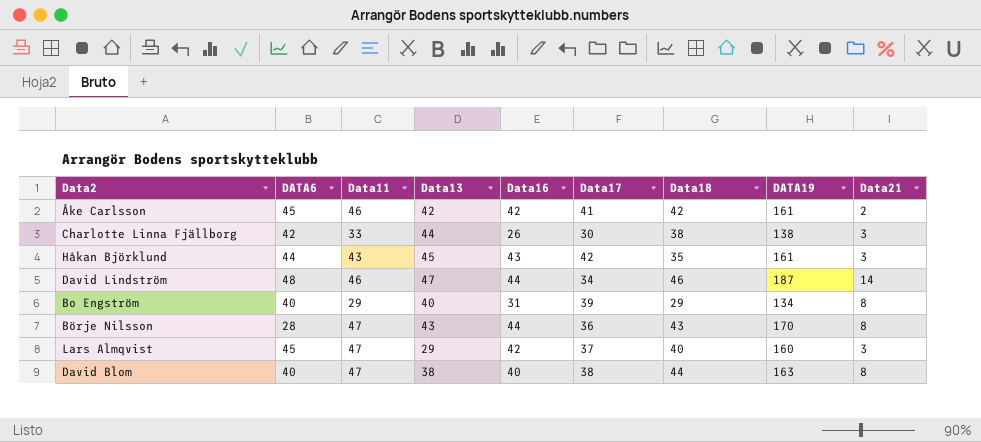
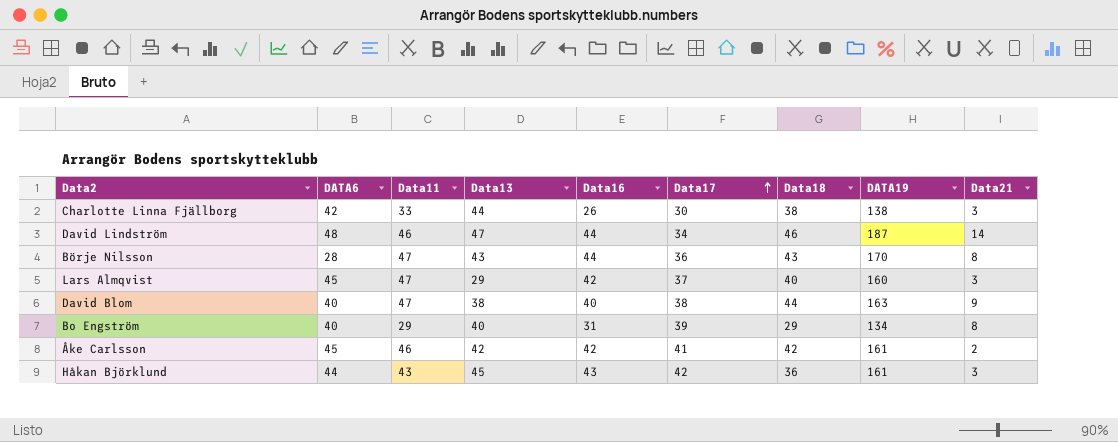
row order: none -> Data17 ascending
David Blom | Data21: 8 -> 9
Håkan Björklund | Data18: 35 -> 36

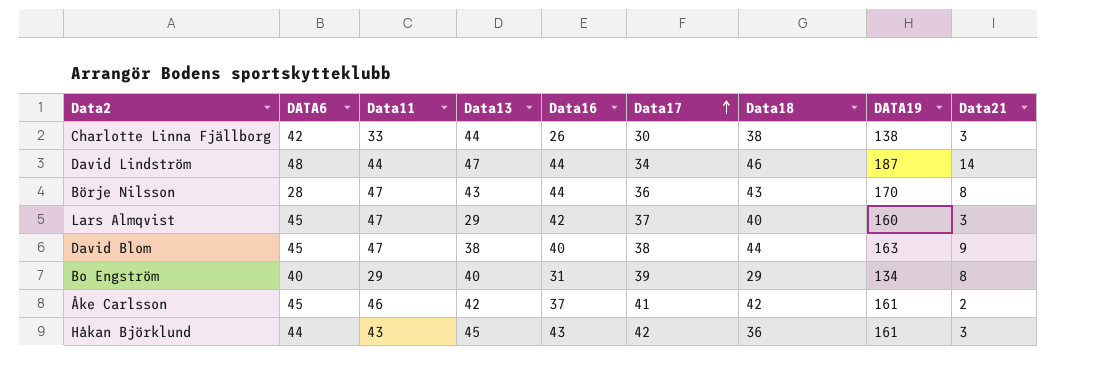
David Lindström | Data11: 46 -> 44
David Blom | DATA6: 40 -> 45
Åke Carlsson | Data16: 42 -> 37

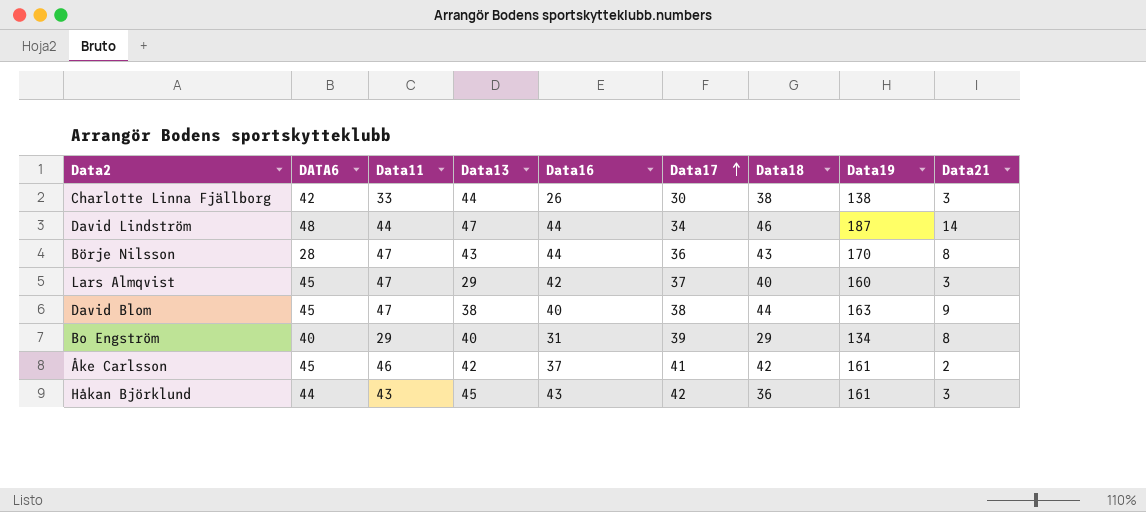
column name: DATA19 -> Data19

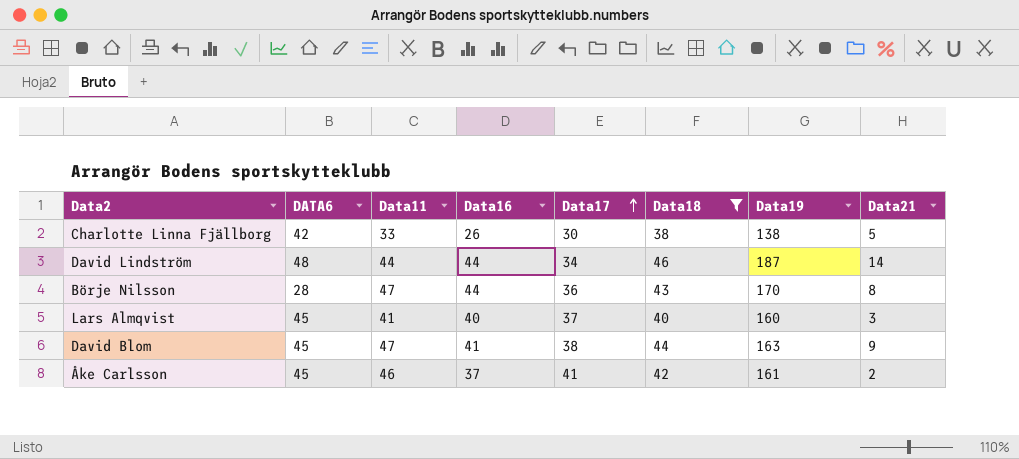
filter: none -> Data18 >= 38
column Data13 | position: 4 -> none
Charlotte Linna Fjällborg | Data21: 3 -> 5
Lars Almqvist | Data11: 47 -> 41
Lars Almqvist | Data16: 42 -> 40
David Blom | Data16: 40 -> 41

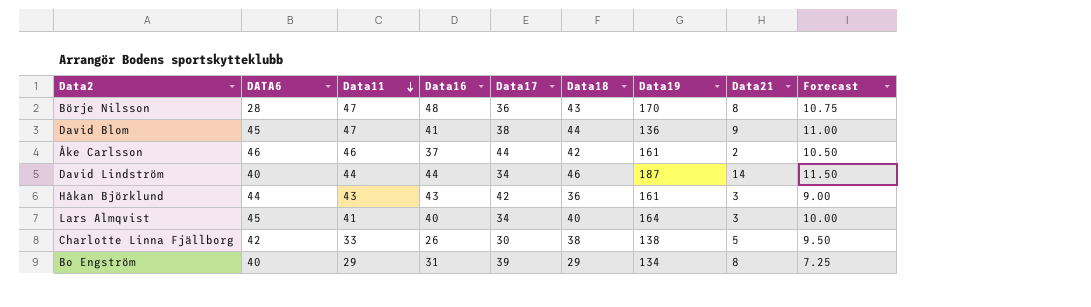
filter: Data18 >= 38 -> none
row order: Data17 ascending -> Data11 descending
column Forecast | formula: none -> [Data18] * 0.25
Börje Nilsson | Data16: 44 -> 48
David Blom | Data19: 163 -> 136
Åke Carlsson | DATA6: 45 -> 46
Åke Carlsson | Data17: 41 -> 44
David Lindström | DATA6: 48 -> 40
Lars Almqvist | Data17: 37 -> 34
Lars Almqvist | Data19: 160 -> 164

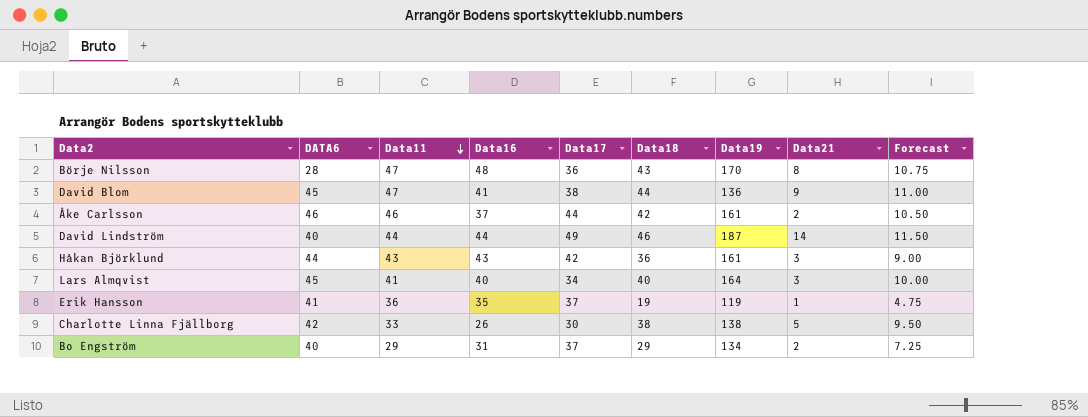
David Lindström | Data17: 34 -> 49
row Erik Hansson: none -> 41 | 36 | 35 | 37 | 19 | 119 | 1 | 4.75
Bo Engström | Data17: 39 -> 37
Bo Engström | Data21: 8 -> 2

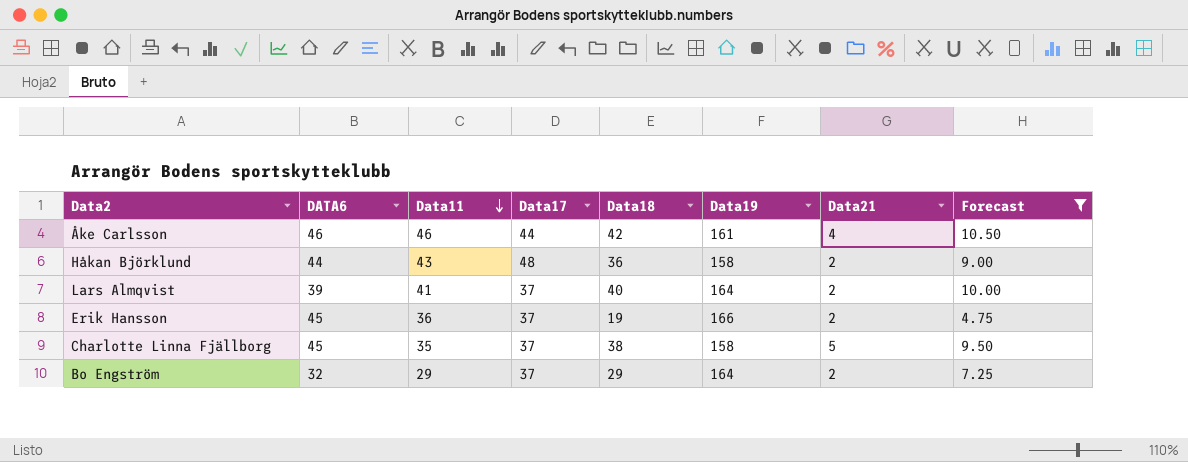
filter: none -> Forecast <= 10.50
column Data16 | position: 4 -> none
Åke Carlsson | Data21: 2 -> 4
Håkan Björklund | Data17: 42 -> 48
Håkan Björklund | Data19: 161 -> 158
Håkan Björklund | Data21: 3 -> 2
Lars Almqvist | DATA6: 45 -> 39
Lars Almqvist | Data17: 34 -> 37
Lars Almqvist | Data21: 3 -> 2
Erik Hansson | DATA6: 41 -> 45
Erik Hansson | Data19: 119 -> 166
Erik Hansson | Data21: 1 -> 2
Charlotte Linna Fjällborg | DATA6: 42 -> 45
Charlotte Linna Fjällborg | Data11: 33 -> 35
Charlotte Linna Fjällborg | Data17: 30 -> 37
Charlotte Linna Fjällborg | Data19: 138 -> 158
Bo Engström | DATA6: 40 -> 32
Bo Engström | Data19: 134 -> 164

